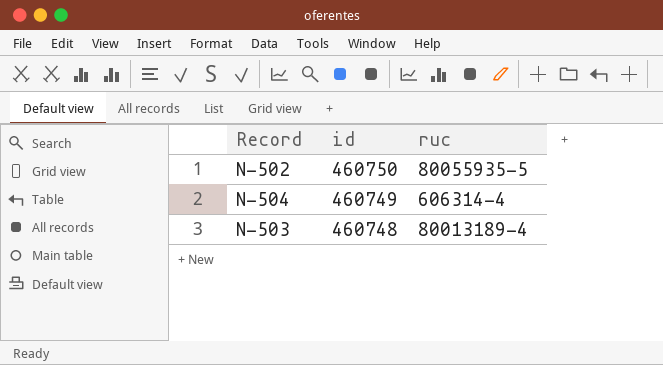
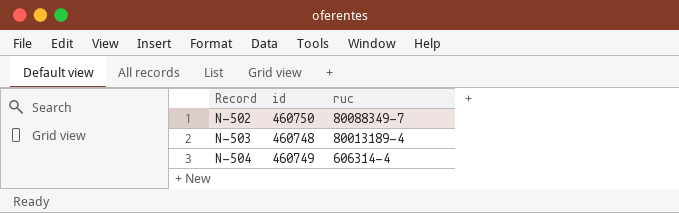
row order: id descending -> Record ascending
N-502 | ruc: 80055935-5 -> 80088349-7

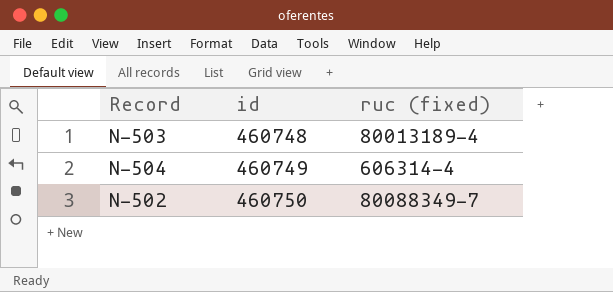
row order: Record ascending -> id ascending
column name: ruc -> ruc (fixed)

